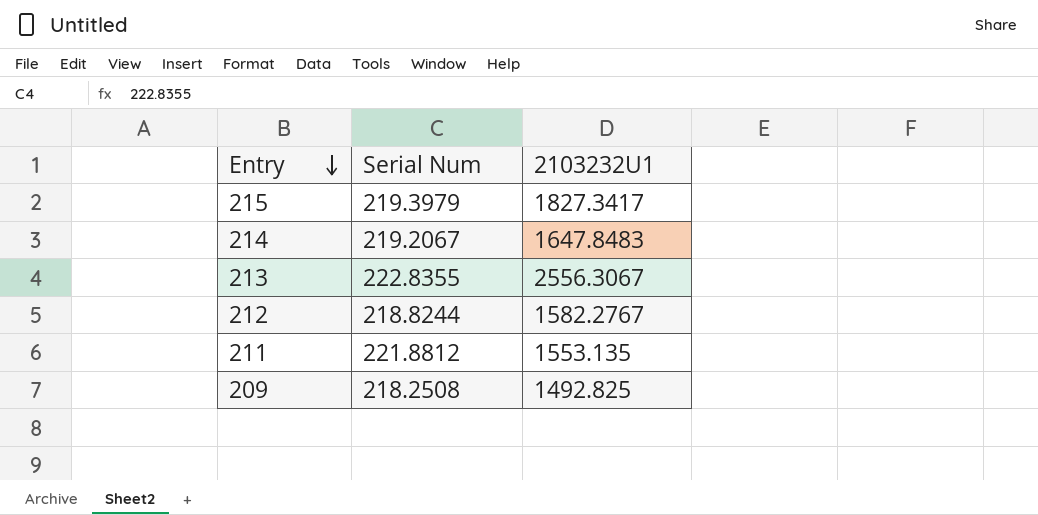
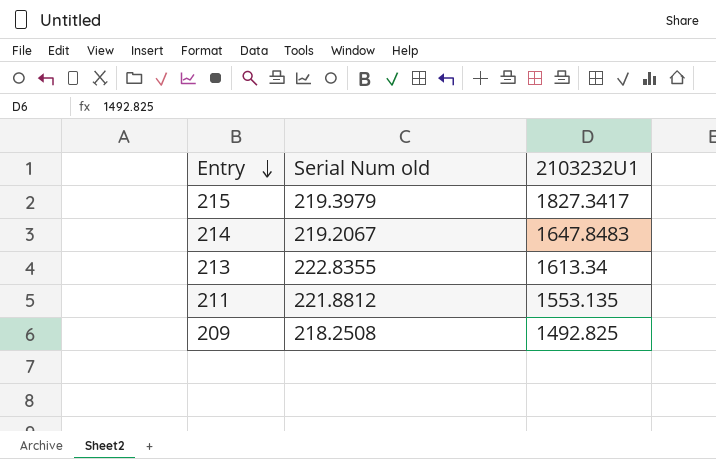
column name: Serial Num -> Serial Num old
row 212: 218.8244 | 1582.2767 -> none
213 | 2103232U1: 2556.3067 -> 1613.34

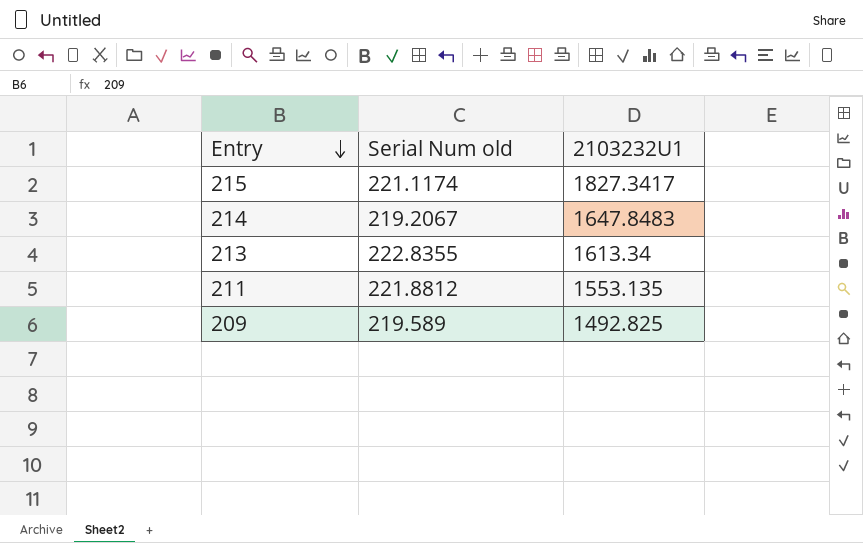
215 | Serial Num old: 219.3979 -> 221.1174
209 | Serial Num old: 218.2508 -> 219.589

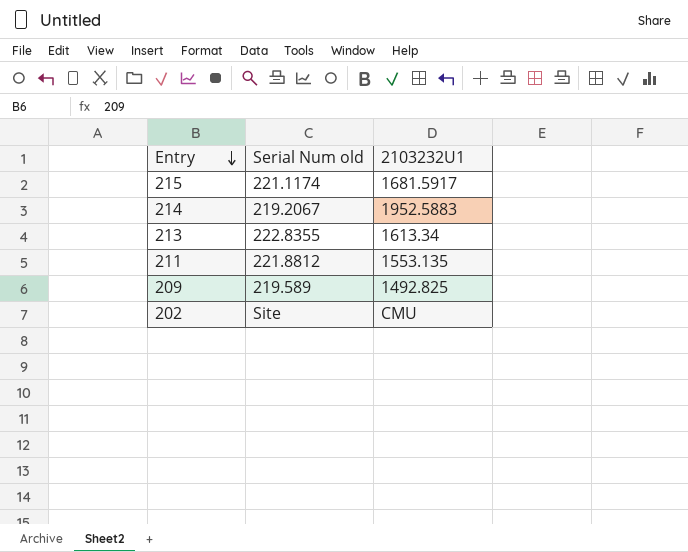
215 | 2103232U1: 1827.3417 -> 1681.5917
214 | 2103232U1: 1647.8483 -> 1952.5883
row 202: none -> Site | CMU

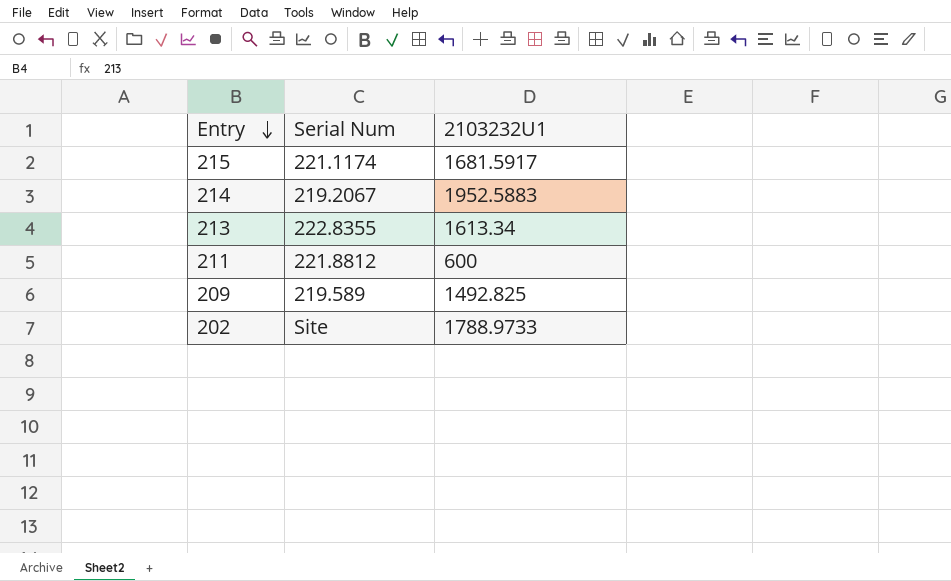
column name: Serial Num old -> Serial Num
211 | 2103232U1: 1553.135 -> 600
202 | 2103232U1: CMU -> 1788.9733

